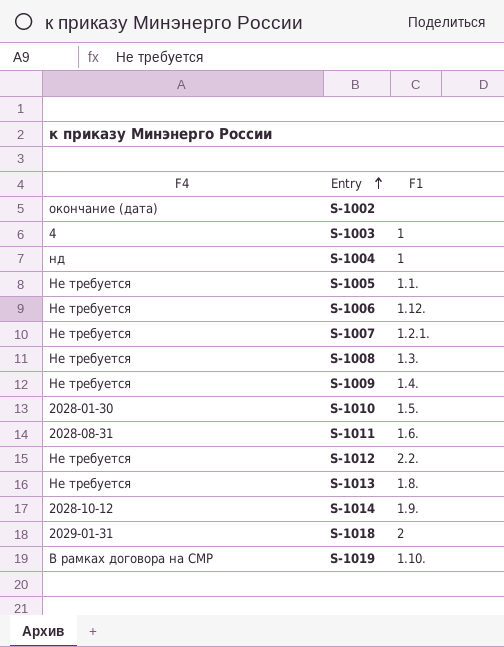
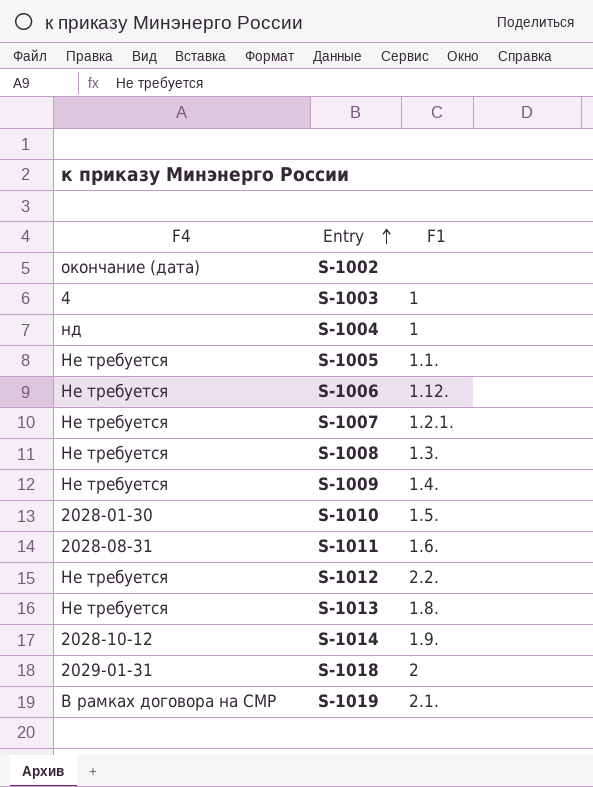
S-1019 | F1: 1.10. -> 2.1.

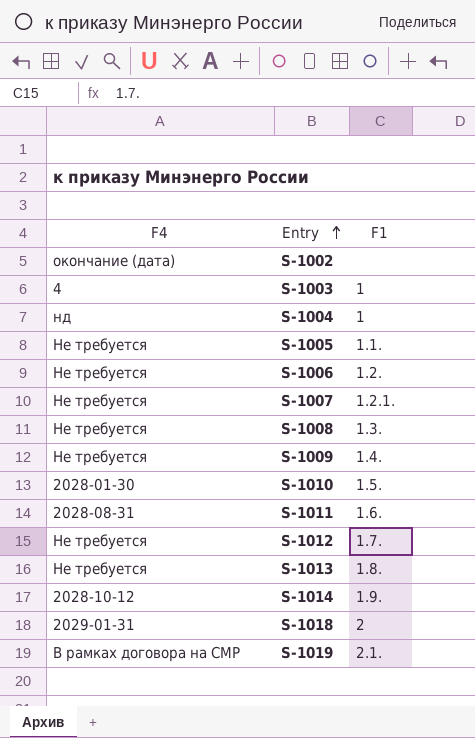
S-1006 | F1: 1.12. -> 1.2.
S-1012 | F1: 2.2. -> 1.7.

